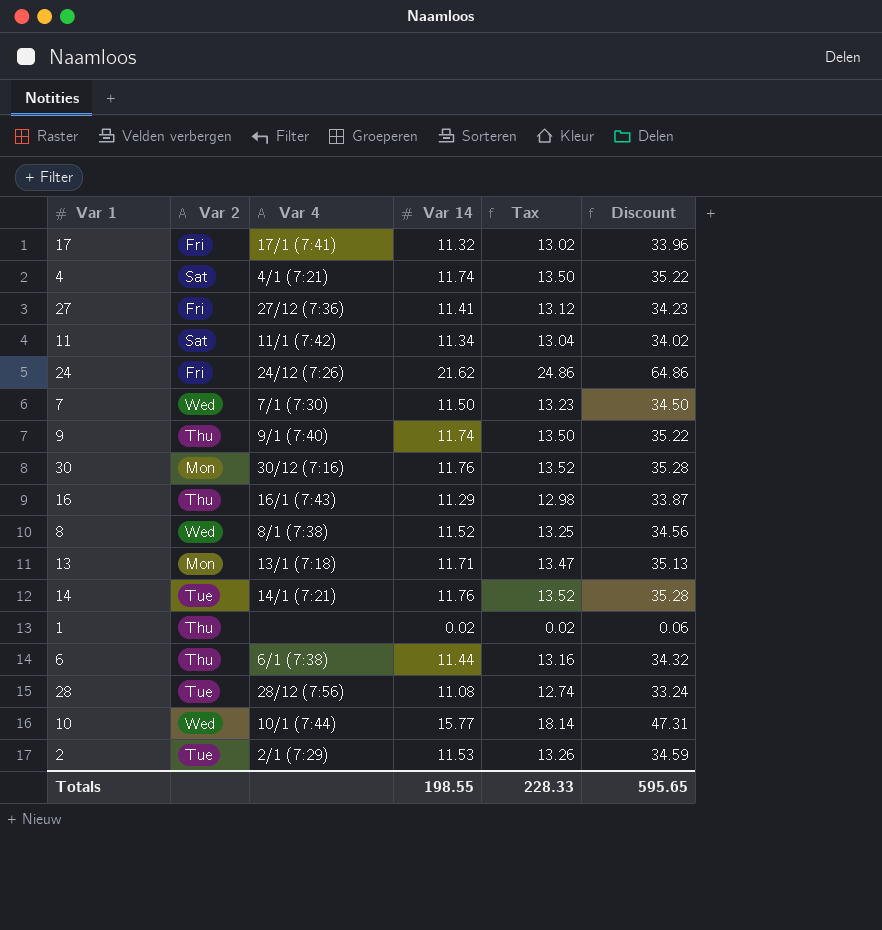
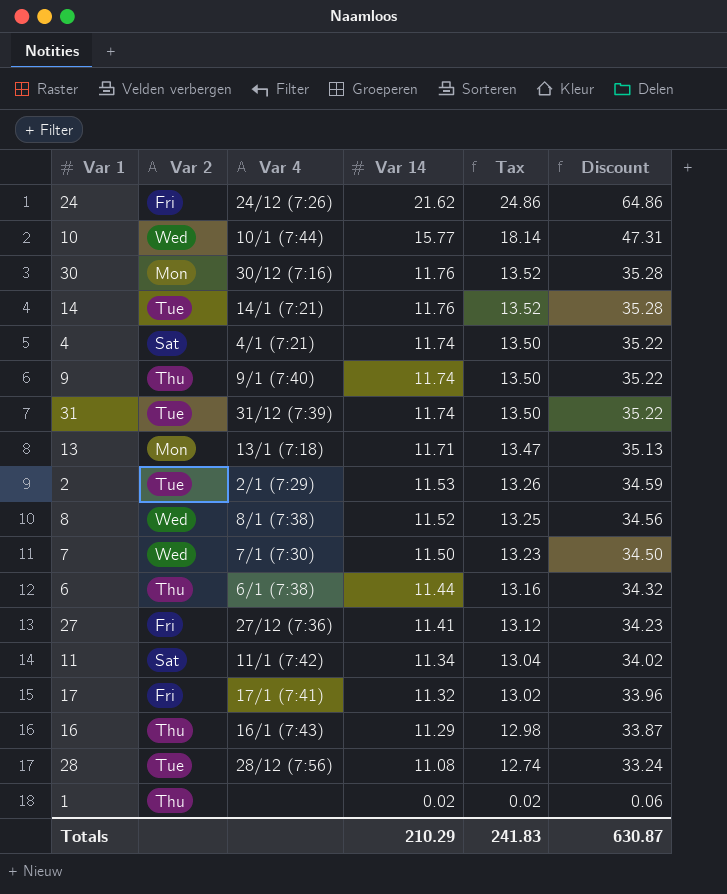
row order: none -> Var 14 descending
row 31: none -> Tue | 31/12 (7:39) | 11.74 | 13.50 | 35.22
Totals | Var 14: 198.55 -> 210.29
Totals | Tax: 228.33 -> 241.83
Totals | Discount: 595.65 -> 630.87

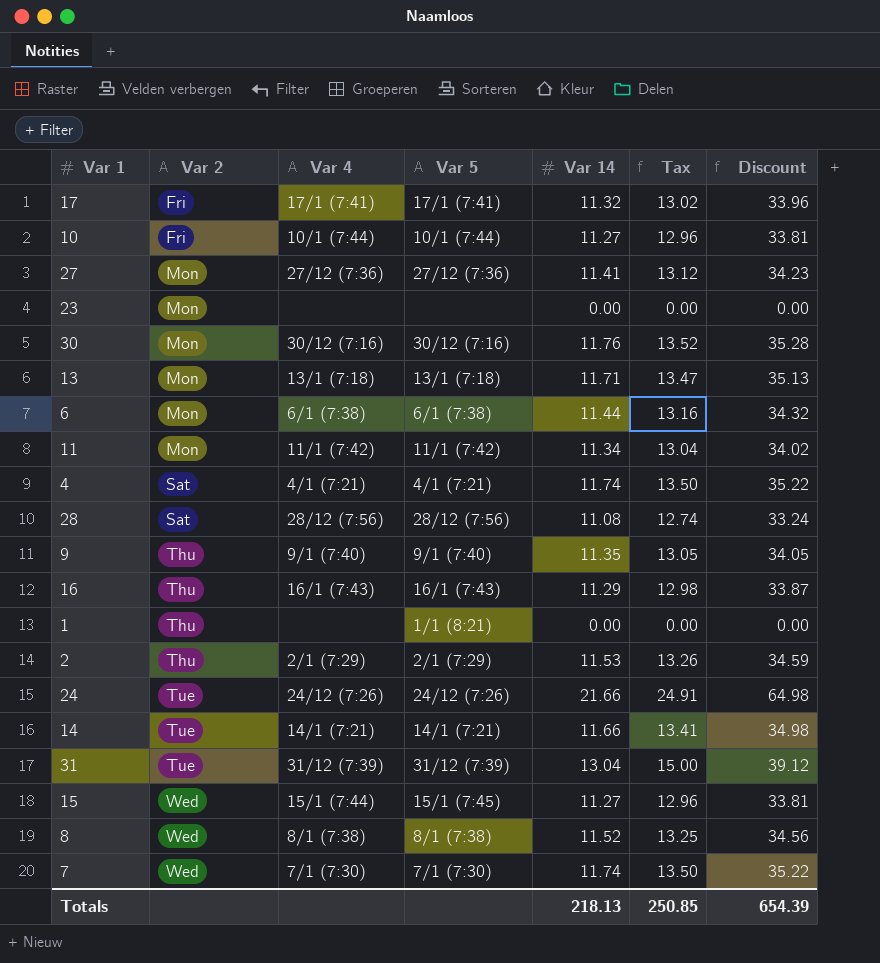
row order: Var 14 descending -> Var 2 ascending
column Var 5 | position: none -> 4
10 | Var 2: Wed -> Fri
10 | Var 14: 15.77 -> 11.27
10 | Tax: 18.14 -> 12.96
10 | Discount: 47.31 -> 33.81
27 | Var 2: Fri -> Mon
row 23: none -> Mon | none | none | 0.00 | 0.00 | 0.00
6 | Var 2: Thu -> Mon
11 | Var 2: Sat -> Mon
28 | Var 2: Tue -> Sat
9 | Var 14: 11.74 -> 11.35
9 | Tax: 13.50 -> 13.05
9 | Discount: 35.22 -> 34.05
1 | Var 14: 0.02 -> 0.00
1 | Tax: 0.02 -> 0.00
1 | Discount: 0.06 -> 0.00
2 | Var 2: Tue -> Thu
24 | Var 2: Fri -> Tue
24 | Var 14: 21.62 -> 21.66
24 | Tax: 24.86 -> 24.91
24 | Discount: 64.86 -> 64.98
14 | Var 14: 11.76 -> 11.66
14 | Tax: 13.52 -> 13.41
14 | Discount: 35.28 -> 34.98
31 | Var 14: 11.74 -> 13.04
31 | Tax: 13.50 -> 15.00
31 | Discount: 35.22 -> 39.12
row 15: none -> Wed | 15/1 (7:44) | 15/1 (7:45) | 11.27 | 12.96 | 33.81
7 | Var 14: 11.50 -> 11.74
7 | Tax: 13.23 -> 13.50
7 | Discount: 34.50 -> 35.22
Totals | Var 14: 210.29 -> 218.13
Totals | Tax: 241.83 -> 250.85
Totals | Discount: 630.87 -> 654.39

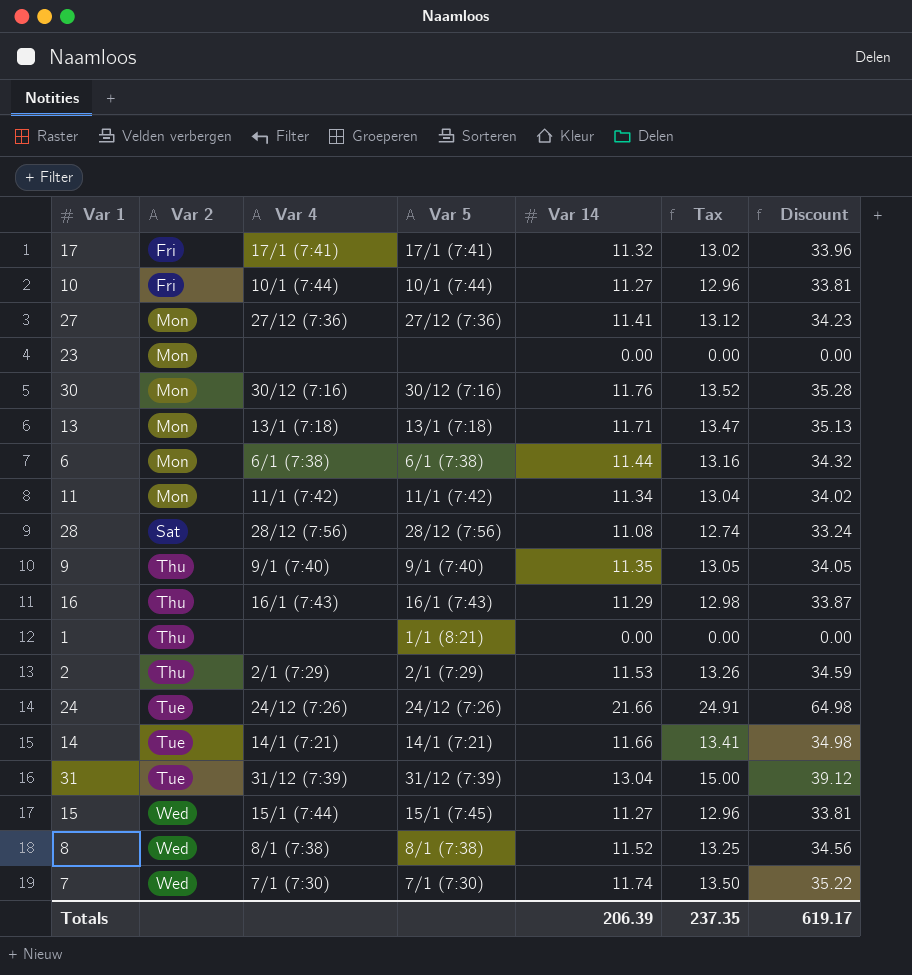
row 4: Sat | 4/1 (7:21) | 4/1 (7:21) | 11.74 | 13.50 | 35.22 -> none
Totals | Var 14: 218.13 -> 206.39
Totals | Tax: 250.85 -> 237.35
Totals | Discount: 654.39 -> 619.17

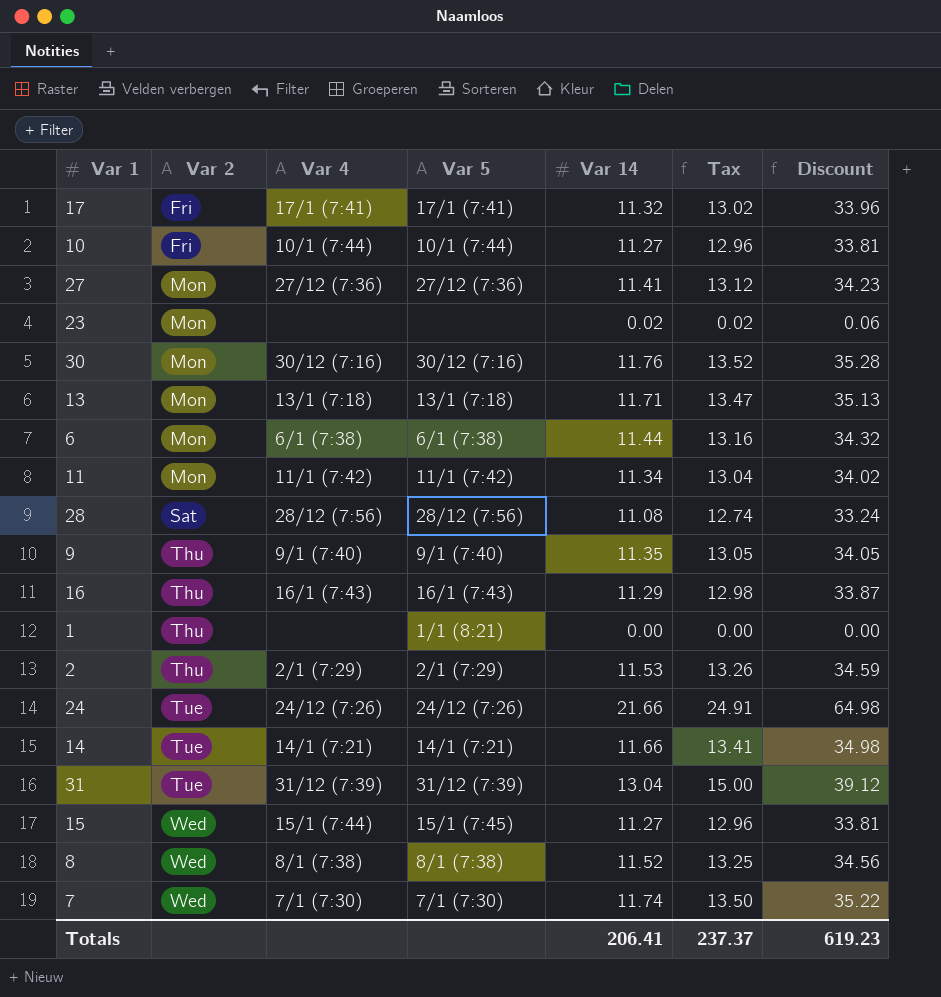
23 | Var 14: 0.00 -> 0.02
23 | Tax: 0.00 -> 0.02
23 | Discount: 0.00 -> 0.06
Totals | Var 14: 206.39 -> 206.41
Totals | Tax: 237.35 -> 237.37
Totals | Discount: 619.17 -> 619.23

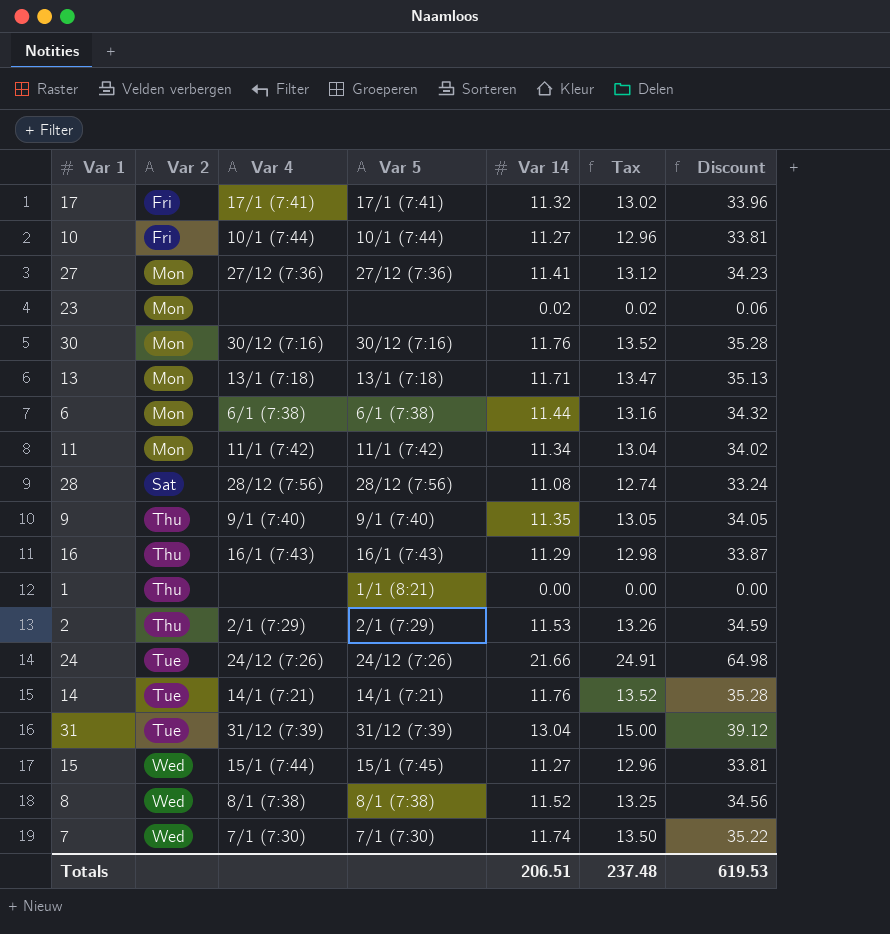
14 | Var 14: 11.66 -> 11.76
14 | Tax: 13.41 -> 13.52
14 | Discount: 34.98 -> 35.28
Totals | Var 14: 206.41 -> 206.51
Totals | Tax: 237.37 -> 237.48
Totals | Discount: 619.23 -> 619.53

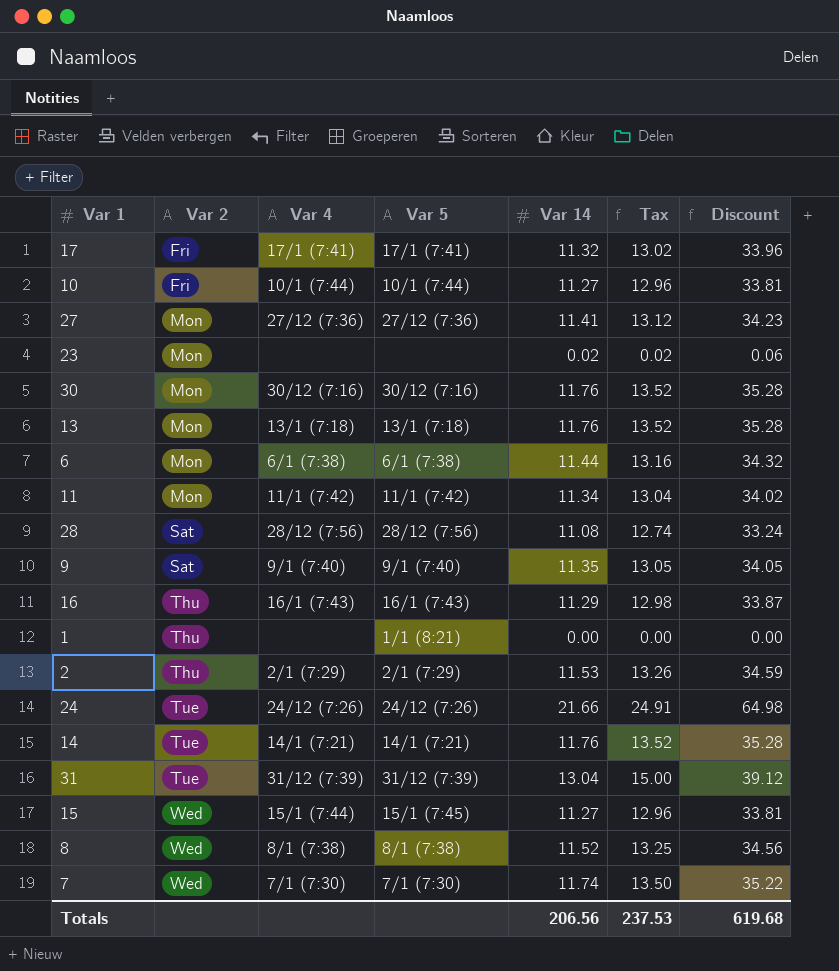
13 | Var 14: 11.71 -> 11.76
13 | Tax: 13.47 -> 13.52
13 | Discount: 35.13 -> 35.28
9 | Var 2: Thu -> Sat
Totals | Var 14: 206.51 -> 206.56
Totals | Tax: 237.48 -> 237.53
Totals | Discount: 619.53 -> 619.68

